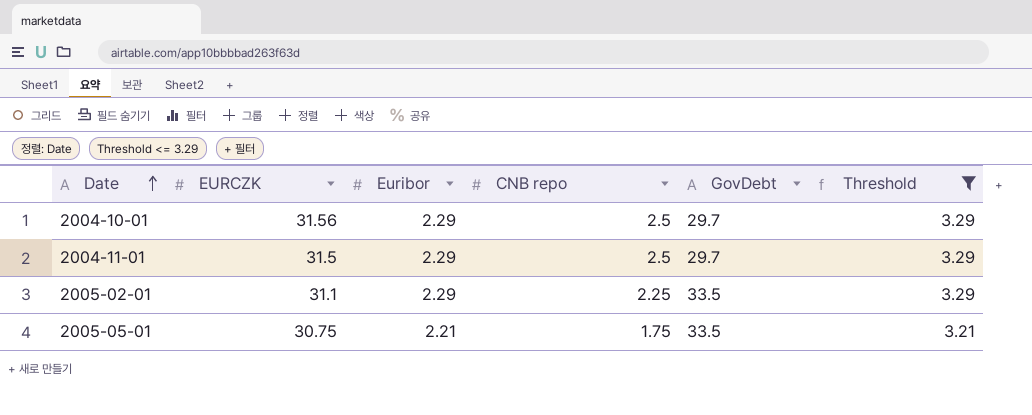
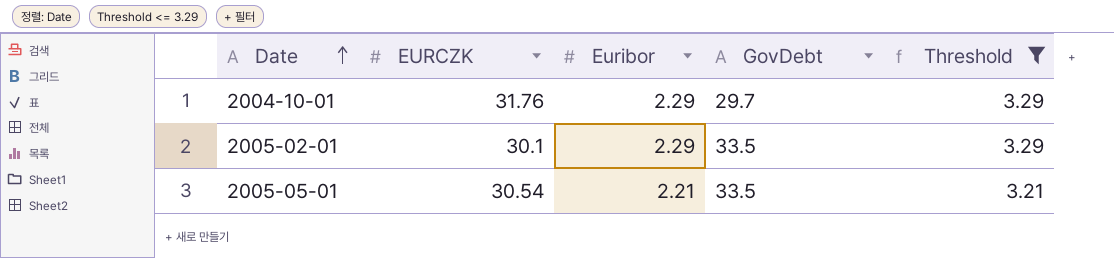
column CNB repo | position: 4 -> none
row 2004-11-01: 31.5 | 2.29 | 2.5 | 29.7 | 3.29 -> none
2004-10-01 | EURCZK: 31.56 -> 31.76
2005-02-01 | EURCZK: 31.1 -> 30.1
2005-05-01 | EURCZK: 30.75 -> 30.54

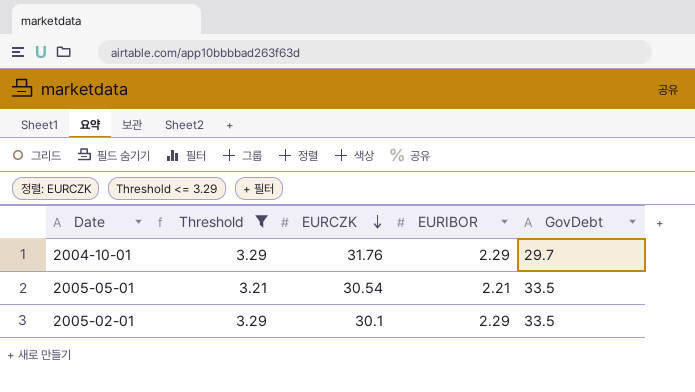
row order: Date ascending -> EURCZK descending
column Threshold | position: 5 -> 2
column name: Euribor -> EURIBOR

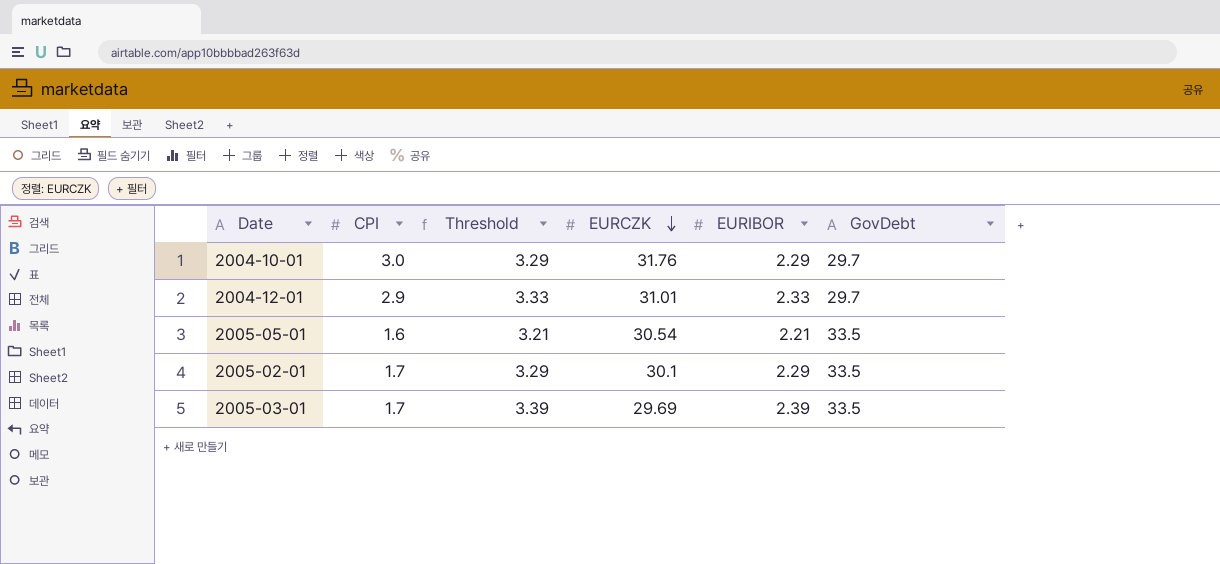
filter: Threshold <= 3.29 -> none
column CPI | position: none -> 2

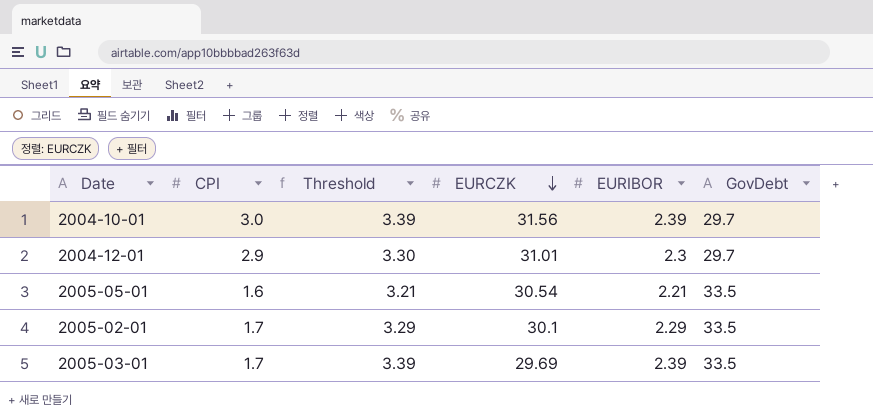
2004-10-01 | Threshold: 3.29 -> 3.39
2004-10-01 | EURCZK: 31.76 -> 31.56
2004-10-01 | EURIBOR: 2.29 -> 2.39
2004-12-01 | Threshold: 3.33 -> 3.30
2004-12-01 | EURIBOR: 2.33 -> 2.3

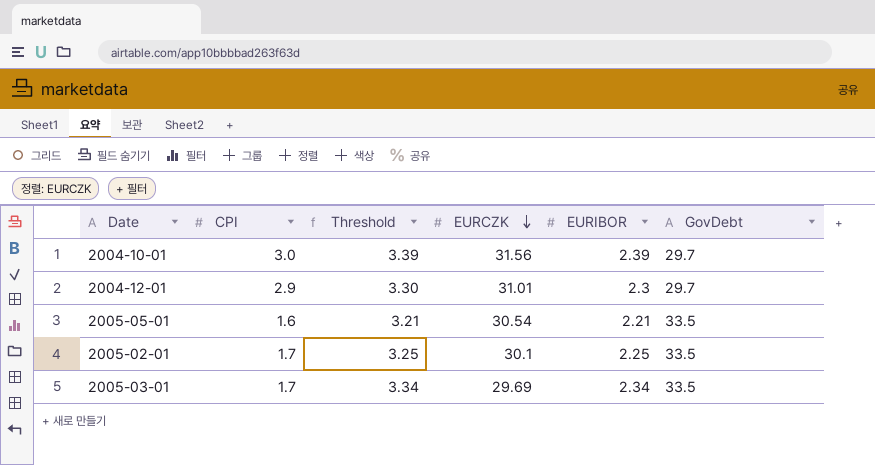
2005-02-01 | Threshold: 3.29 -> 3.25
2005-02-01 | EURIBOR: 2.29 -> 2.25
2005-03-01 | Threshold: 3.39 -> 3.34
2005-03-01 | EURIBOR: 2.39 -> 2.34

